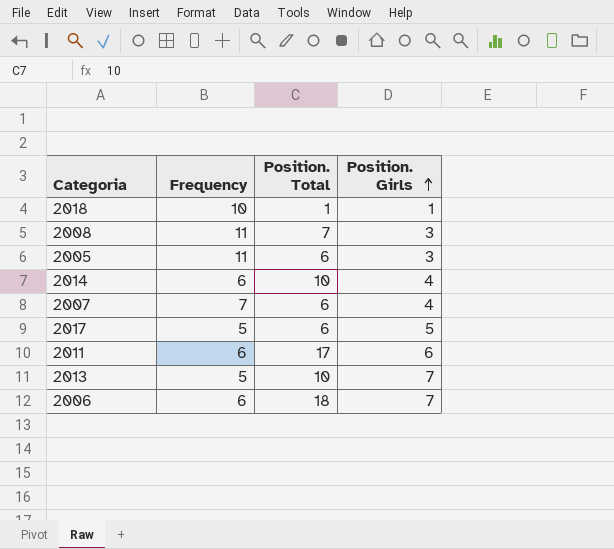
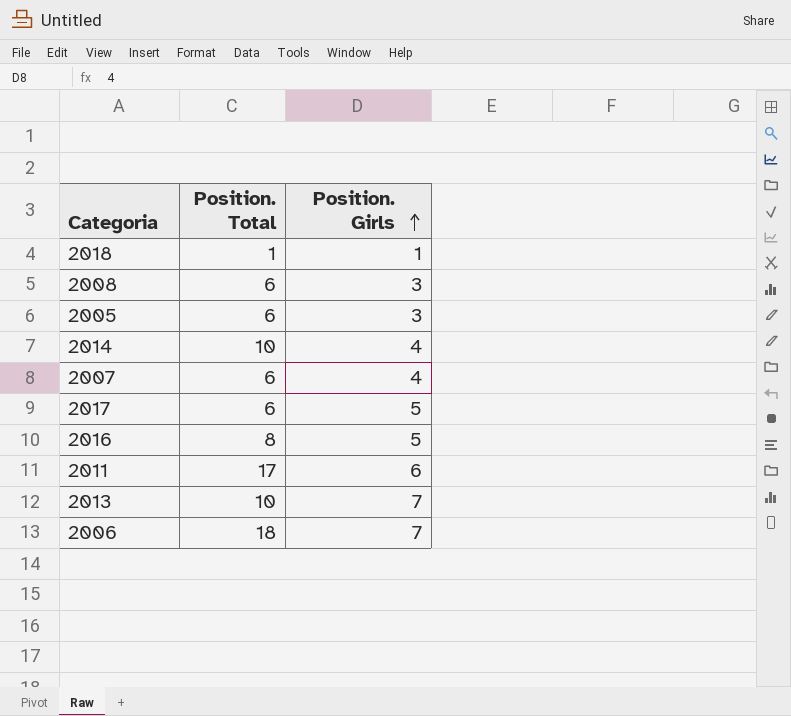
column Frequency | position: 2 -> none
2008 | Position. Total: 7 -> 6
row 2016: none -> 8 | 5

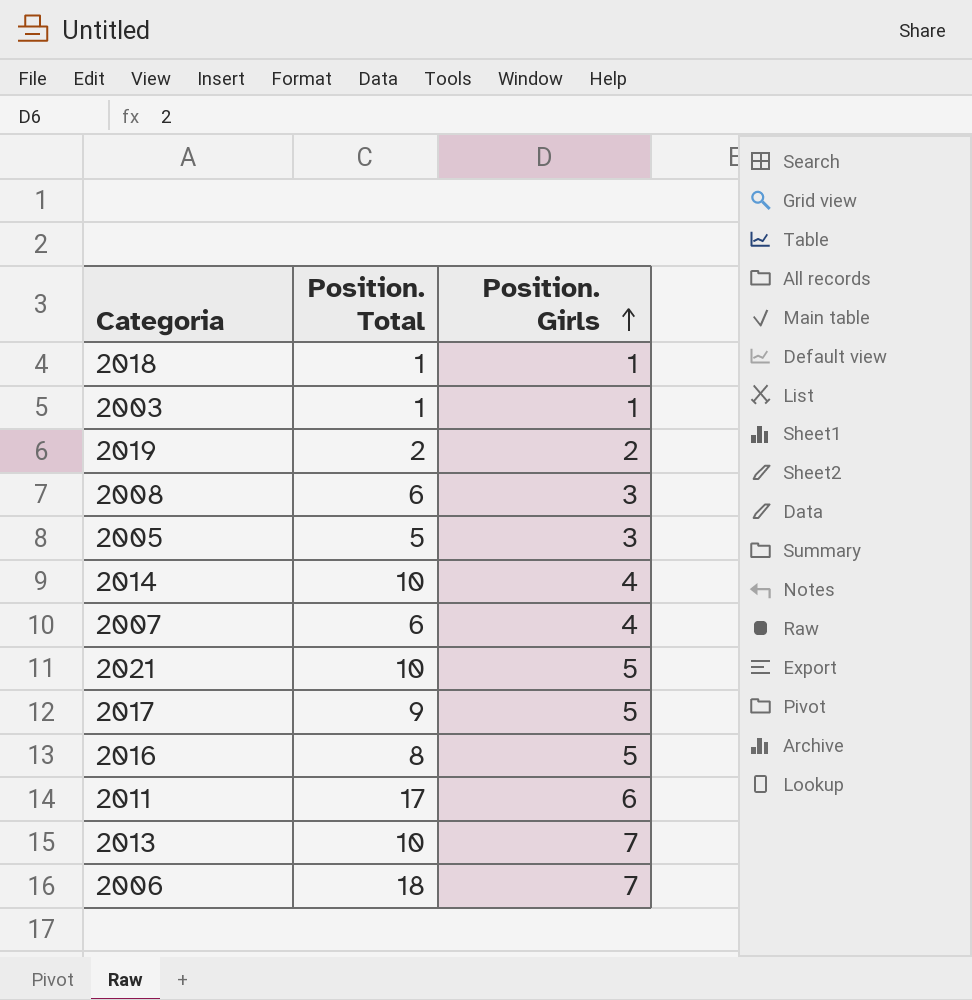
row 2003: none -> 1 | 1
row 2019: none -> 2 | 2
2005 | Position. Total: 6 -> 5
row 2021: none -> 10 | 5
2017 | Position. Total: 6 -> 9

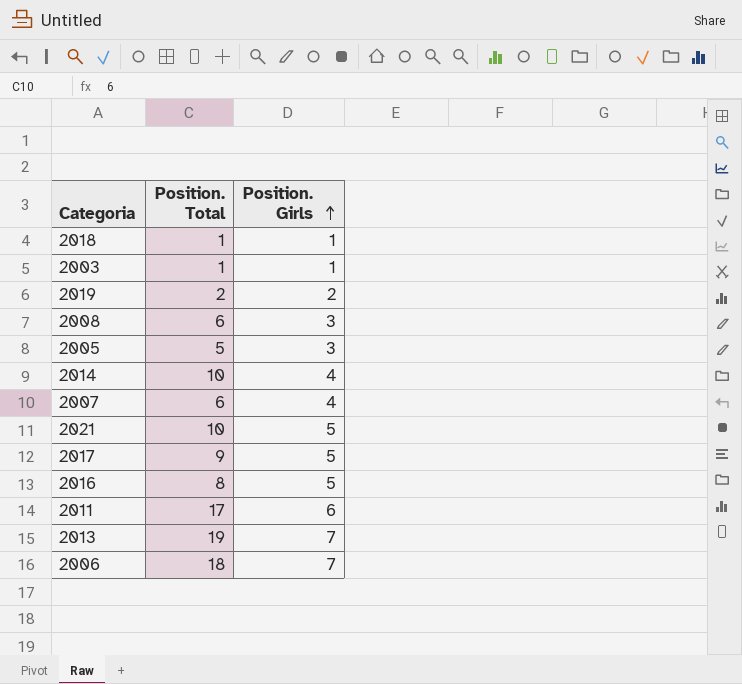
2013 | Position. Total: 10 -> 19

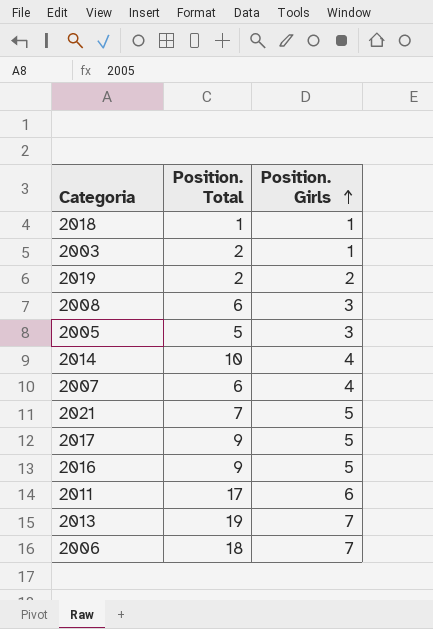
2003 | Position. Total: 1 -> 2
2021 | Position. Total: 10 -> 7
2016 | Position. Total: 8 -> 9

